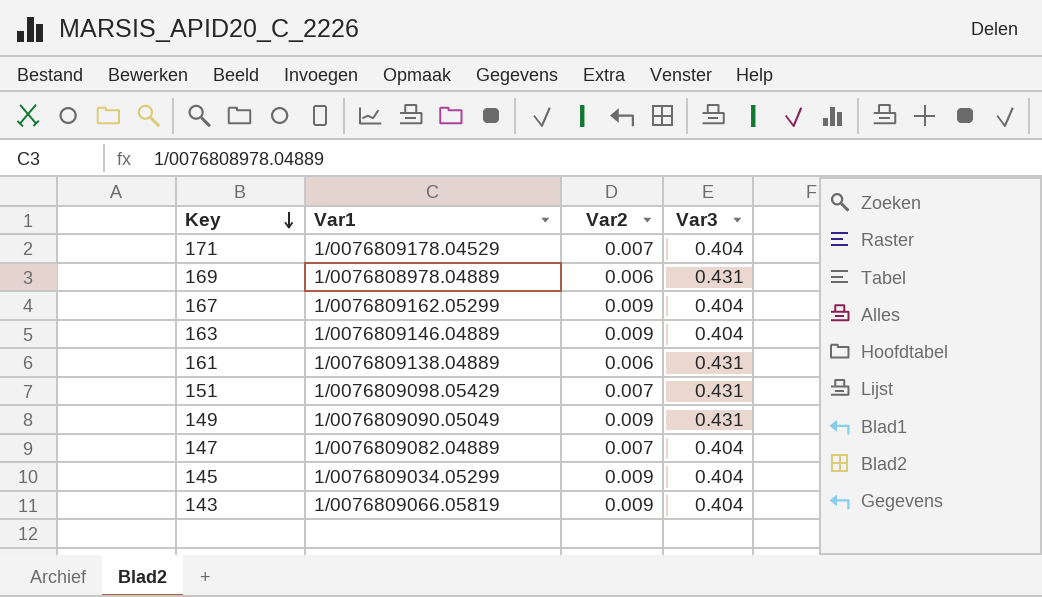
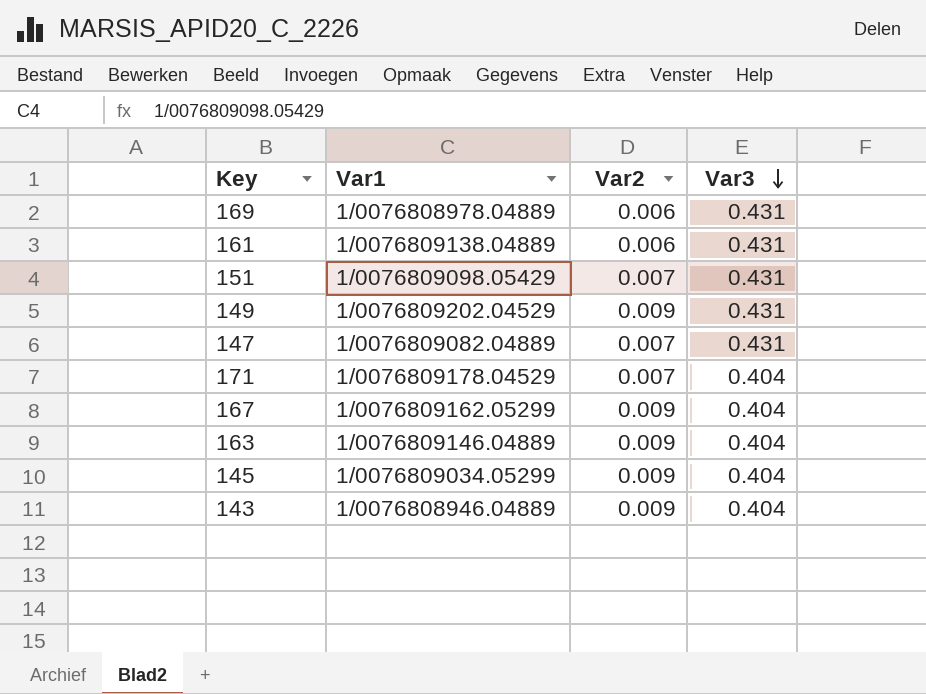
row order: Key descending -> Var3 descending
149 | Var1: 1/0076809090.05049 -> 1/0076809202.04529
147 | Var3: 0.404 -> 0.431
143 | Var1: 1/0076809066.05819 -> 1/0076808946.04889

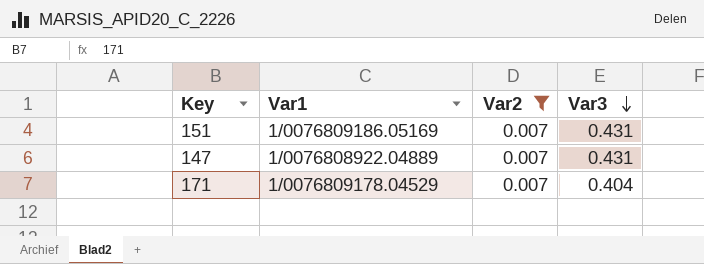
filter: none -> Var2 = 0.007
151 | Var1: 1/0076809098.05429 -> 1/0076809186.05169
147 | Var1: 1/0076809082.04889 -> 1/0076808922.04889

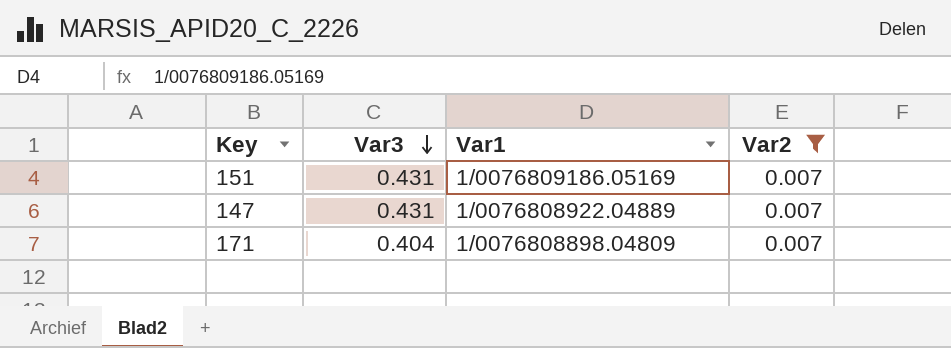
column Var3 | position: 4 -> 2
171 | Var1: 1/0076809178.04529 -> 1/0076808898.04809

